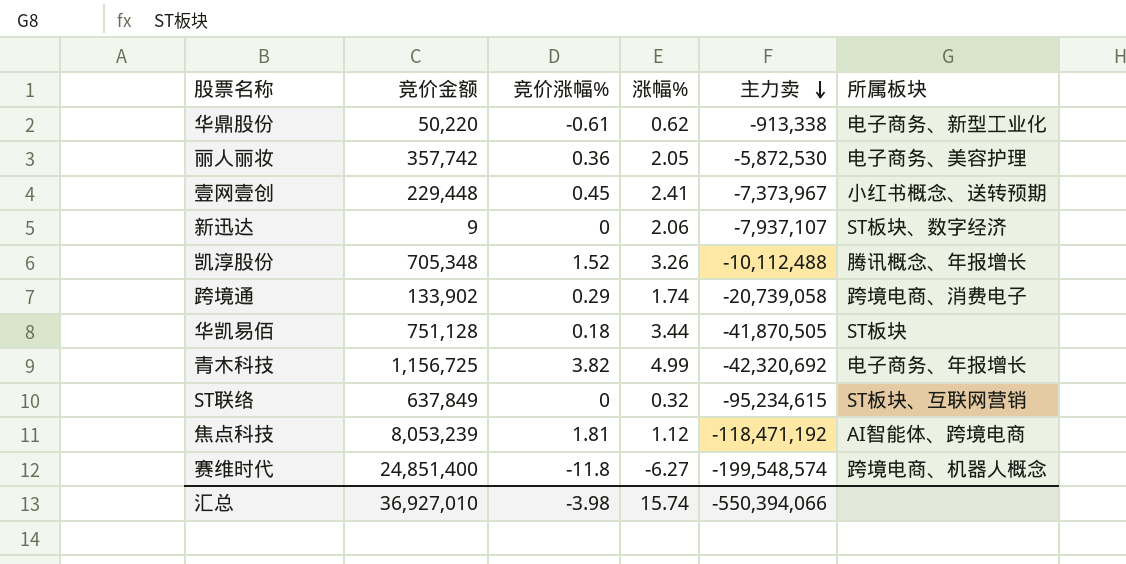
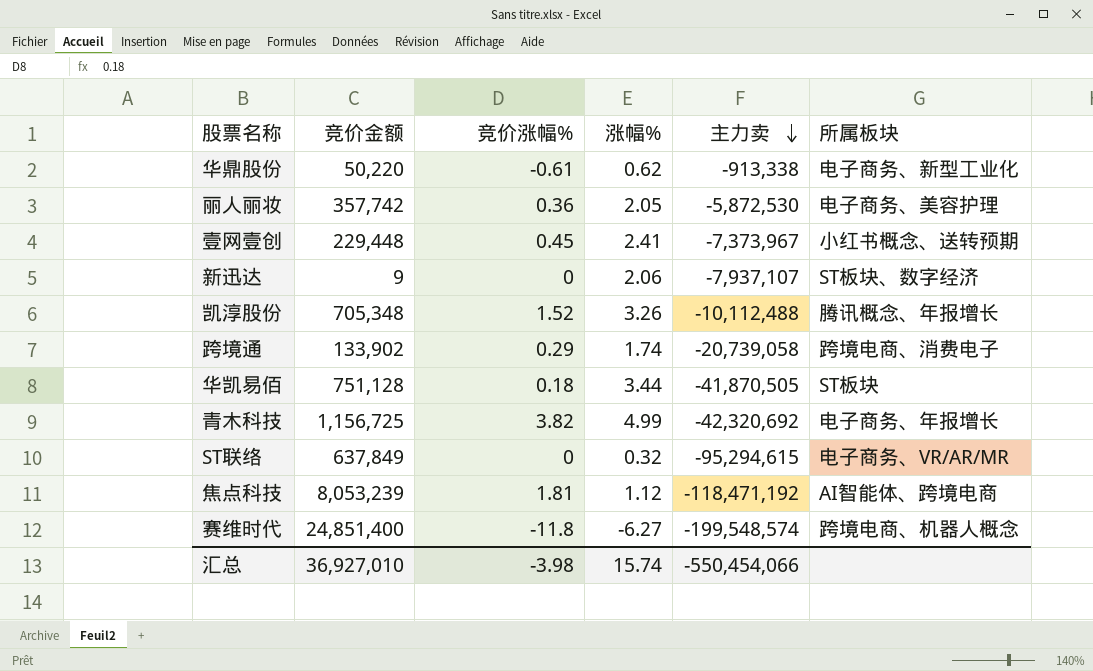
ST联络 | 主力卖: -95,234,615 -> -95,294,615
ST联络 | 所属板块: ST板块、互联网营销 -> 电子商务、VR/AR/MR
汇总 | 主力卖: -550,394,066 -> -550,454,066

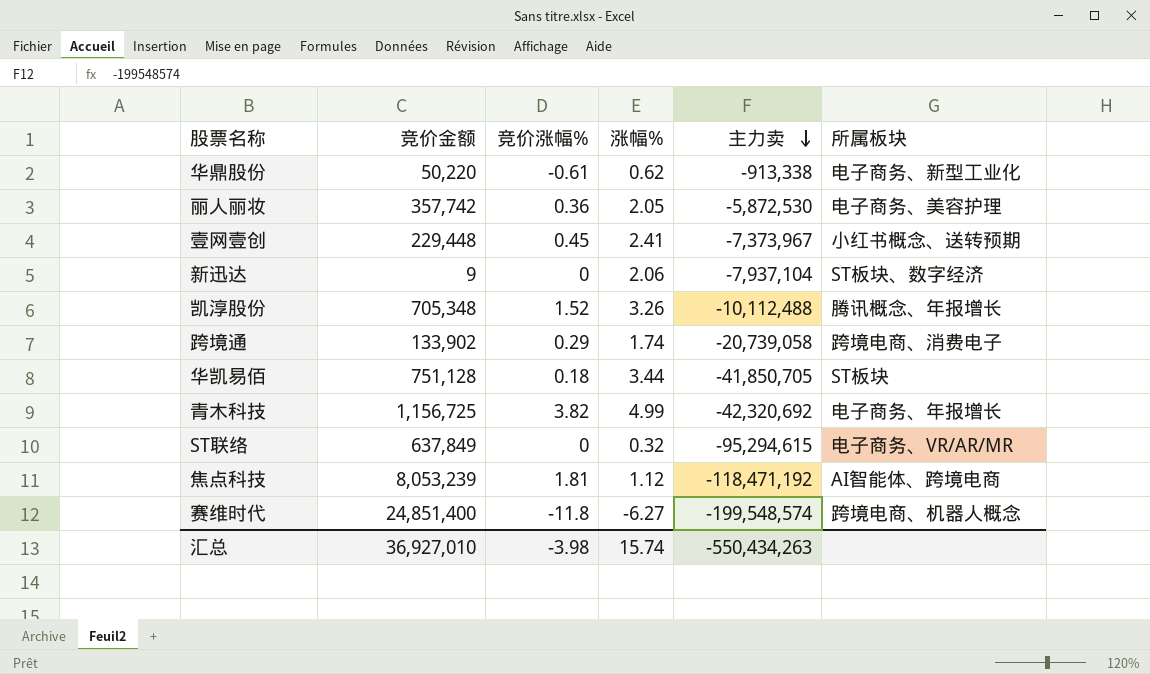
新迅达 | 主力卖: -7,937,107 -> -7,937,104
华凯易佰 | 主力卖: -41,870,505 -> -41,850,705
汇总 | 主力卖: -550,454,066 -> -550,434,263

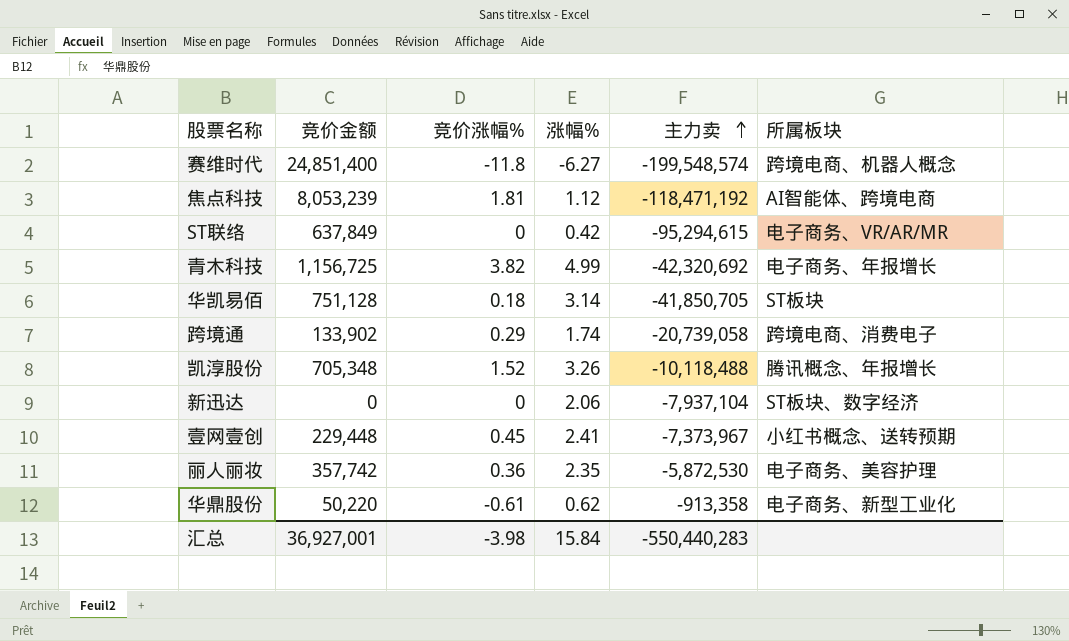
row order: 主力卖 descending -> 主力卖 ascending
ST联络 | 涨幅%: 0.32 -> 0.42
华凯易佰 | 涨幅%: 3.44 -> 3.14
凯淳股份 | 主力卖: -10,112,488 -> -10,118,488
新迅达 | 竞价金额: 9 -> 0
丽人丽妆 | 涨幅%: 2.05 -> 2.35
华鼎股份 | 主力卖: -913,338 -> -913,358
汇总 | 竞价金额: 36,927,010 -> 36,927,001
汇总 | 涨幅%: 15.74 -> 15.84
汇总 | 主力卖: -550,434,263 -> -550,440,283

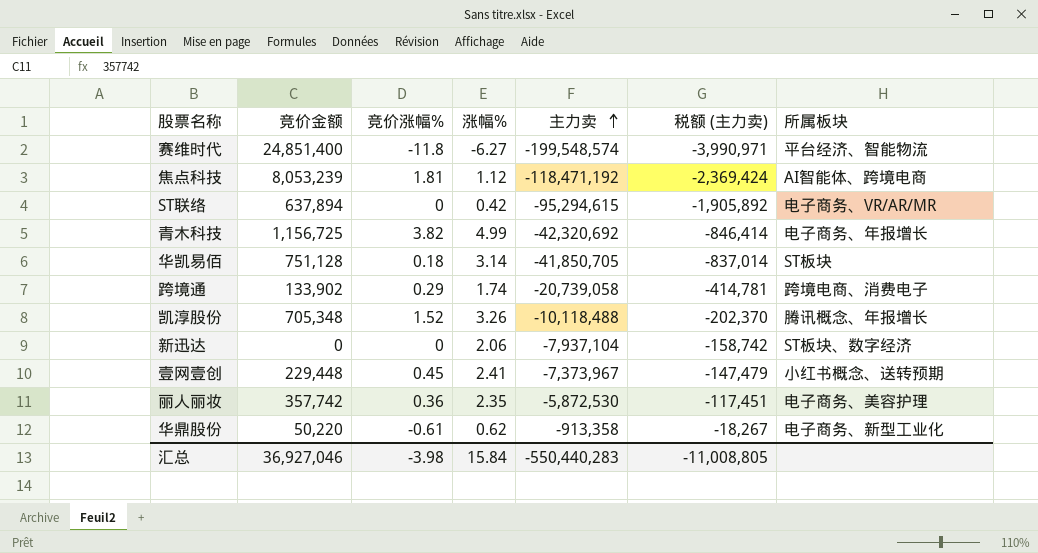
column 税额 (主力卖) | formula: none -> [主力卖] * 0.02
赛维时代 | 所属板块: 跨境电商、机器人概念 -> 平台经济、智能物流
ST联络 | 竞价金额: 637,849 -> 637,894
汇总 | 竞价金额: 36,927,001 -> 36,927,046

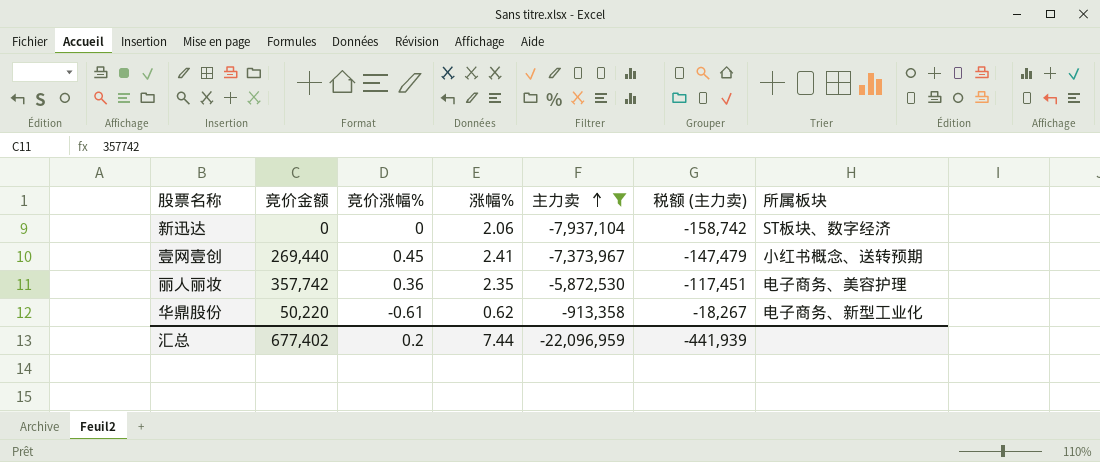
filter: none -> 主力卖 >= -7,937,104
壹网壹创 | 竞价金额: 229,448 -> 269,440
汇总 | 竞价金额: 36,927,046 -> 677,402
汇总 | 竞价涨幅%: -3.98 -> 0.2
汇总 | 涨幅%: 15.84 -> 7.44
汇总 | 主力卖: -550,440,283 -> -22,096,959
汇总 | 税额 (主力卖): -11,008,805 -> -441,939

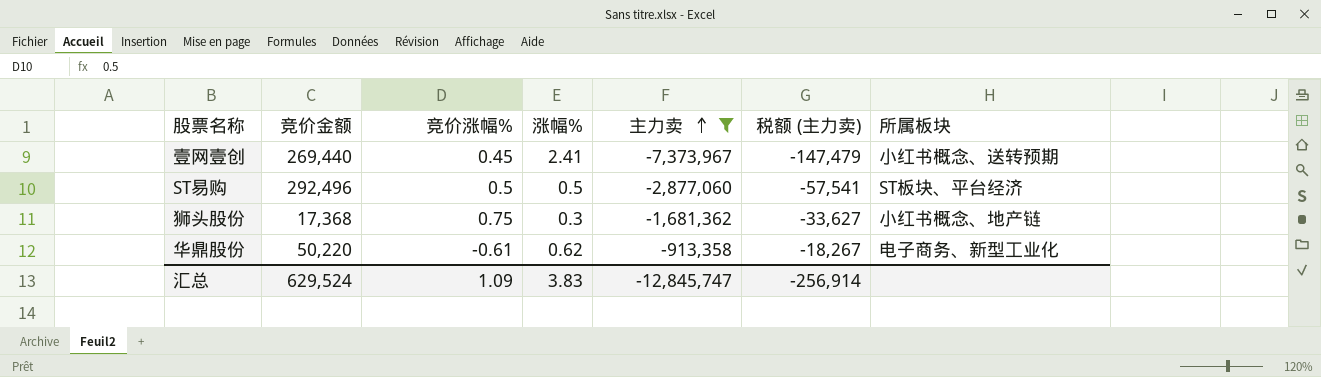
row 新迅达: 0 | 0 | 2.06 | -7,937,104 | -158,742 | ST板块、数字经济 -> none
row 丽人丽妆: 357,742 | 0.36 | 2.35 | -5,872,530 | -117,451 | 电子商务、美容护理 -> none
row ST易购: none -> 292,496 | 0.5 | 0.5 | -2,877,060 | -57,541 | ST板块、平台经济
row 狮头股份: none -> 17,368 | 0.75 | 0.3 | -1,681,362 | -33,627 | 小红书概念、地产链
汇总 | 竞价金额: 677,402 -> 629,524
汇总 | 竞价涨幅%: 0.2 -> 1.09
汇总 | 涨幅%: 7.44 -> 3.83
汇总 | 主力卖: -22,096,959 -> -12,845,747
汇总 | 税额 (主力卖): -441,939 -> -256,914

